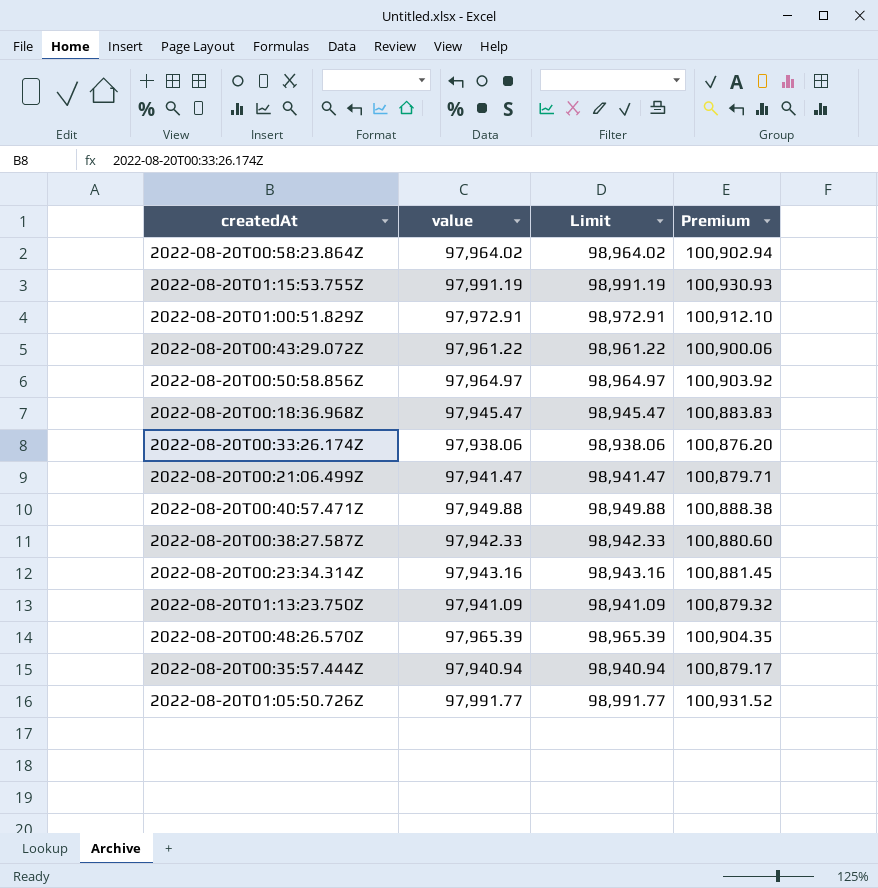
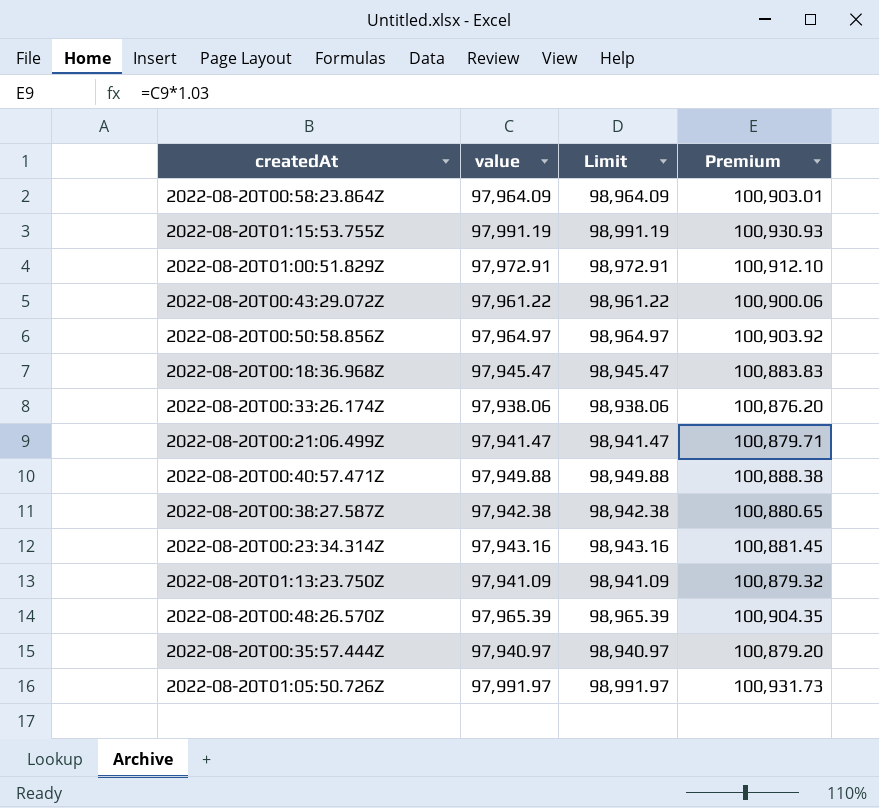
2022-08-20T00:58:23.864Z | value: 97,964.02 -> 97,964.09
2022-08-20T00:58:23.864Z | Limit: 98,964.02 -> 98,964.09
2022-08-20T00:58:23.864Z | Premium: 100,902.94 -> 100,903.01
2022-08-20T00:38:27.587Z | value: 97,942.33 -> 97,942.38
2022-08-20T00:38:27.587Z | Limit: 98,942.33 -> 98,942.38
2022-08-20T00:38:27.587Z | Premium: 100,880.60 -> 100,880.65
2022-08-20T00:35:57.444Z | value: 97,940.94 -> 97,940.97
2022-08-20T00:35:57.444Z | Limit: 98,940.94 -> 98,940.97
2022-08-20T00:35:57.444Z | Premium: 100,879.17 -> 100,879.20
2022-08-20T01:05:50.726Z | value: 97,991.77 -> 97,991.97
2022-08-20T01:05:50.726Z | Limit: 98,991.77 -> 98,991.97
2022-08-20T01:05:50.726Z | Premium: 100,931.52 -> 100,931.73

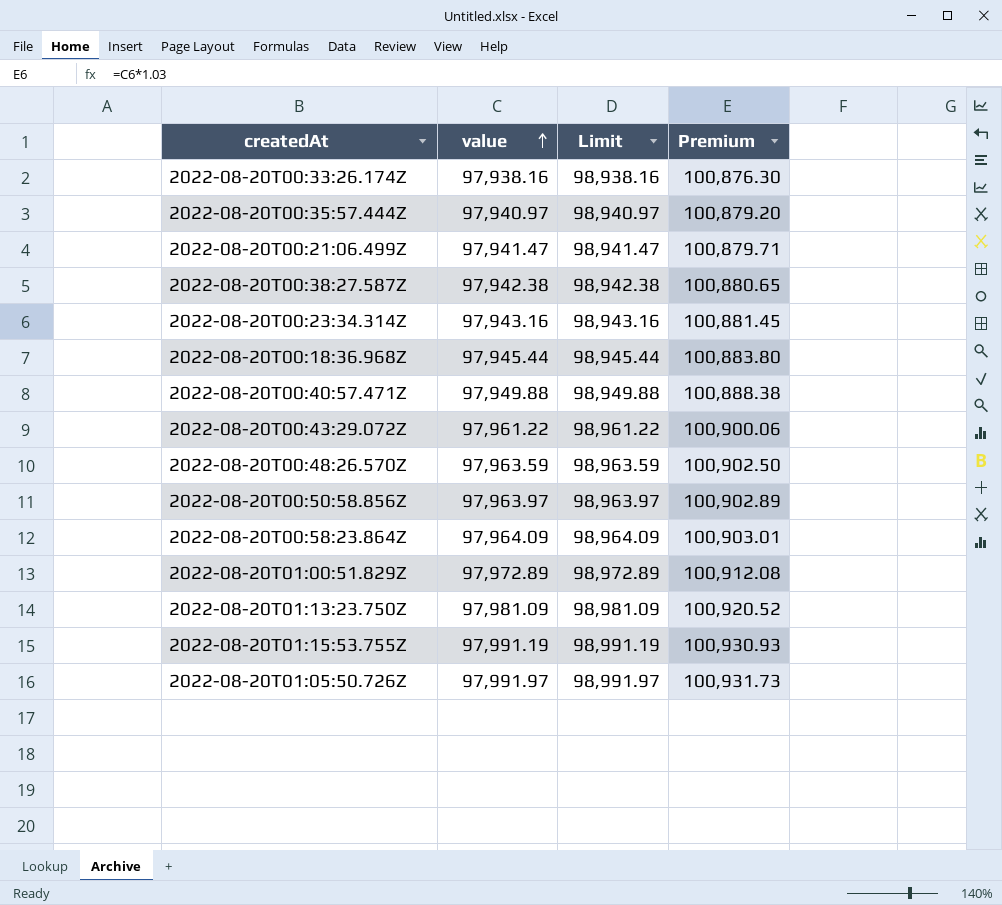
row order: none -> value ascending
2022-08-20T00:33:26.174Z | value: 97,938.06 -> 97,938.16
2022-08-20T00:33:26.174Z | Limit: 98,938.06 -> 98,938.16
2022-08-20T00:33:26.174Z | Premium: 100,876.20 -> 100,876.30
2022-08-20T00:18:36.968Z | value: 97,945.47 -> 97,945.44
2022-08-20T00:18:36.968Z | Limit: 98,945.47 -> 98,945.44
2022-08-20T00:18:36.968Z | Premium: 100,883.83 -> 100,883.80
2022-08-20T00:48:26.570Z | value: 97,965.39 -> 97,963.59
2022-08-20T00:48:26.570Z | Limit: 98,965.39 -> 98,963.59
2022-08-20T00:48:26.570Z | Premium: 100,904.35 -> 100,902.50
2022-08-20T00:50:58.856Z | value: 97,964.97 -> 97,963.97
2022-08-20T00:50:58.856Z | Limit: 98,964.97 -> 98,963.97
2022-08-20T00:50:58.856Z | Premium: 100,903.92 -> 100,902.89
2022-08-20T01:00:51.829Z | value: 97,972.91 -> 97,972.89
2022-08-20T01:00:51.829Z | Limit: 98,972.91 -> 98,972.89
2022-08-20T01:00:51.829Z | Premium: 100,912.10 -> 100,912.08
2022-08-20T01:13:23.750Z | value: 97,941.09 -> 97,981.09
2022-08-20T01:13:23.750Z | Limit: 98,941.09 -> 98,981.09
2022-08-20T01:13:23.750Z | Premium: 100,879.32 -> 100,920.52

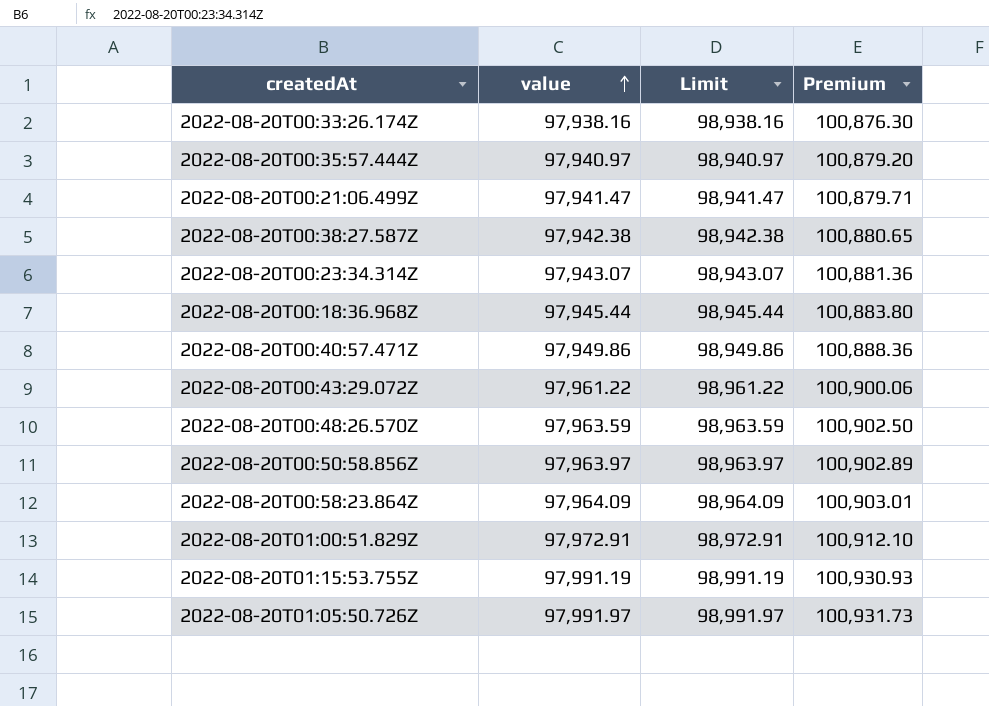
row 2022-08-20T01:13:23.750Z: 97,981.09 | 98,981.09 | 100,920.52 -> none
2022-08-20T00:23:34.314Z | value: 97,943.16 -> 97,943.07
2022-08-20T00:23:34.314Z | Limit: 98,943.16 -> 98,943.07
2022-08-20T00:23:34.314Z | Premium: 100,881.45 -> 100,881.36
2022-08-20T00:40:57.471Z | value: 97,949.88 -> 97,949.86
2022-08-20T00:40:57.471Z | Limit: 98,949.88 -> 98,949.86
2022-08-20T00:40:57.471Z | Premium: 100,888.38 -> 100,888.36
2022-08-20T01:00:51.829Z | value: 97,972.89 -> 97,972.91
2022-08-20T01:00:51.829Z | Limit: 98,972.89 -> 98,972.91
2022-08-20T01:00:51.829Z | Premium: 100,912.08 -> 100,912.10

